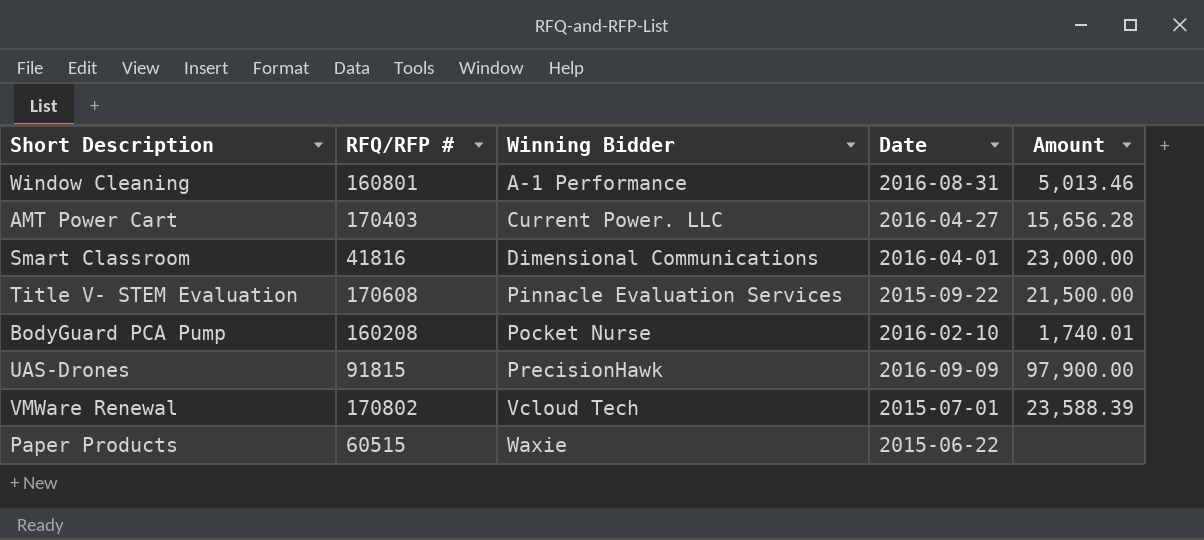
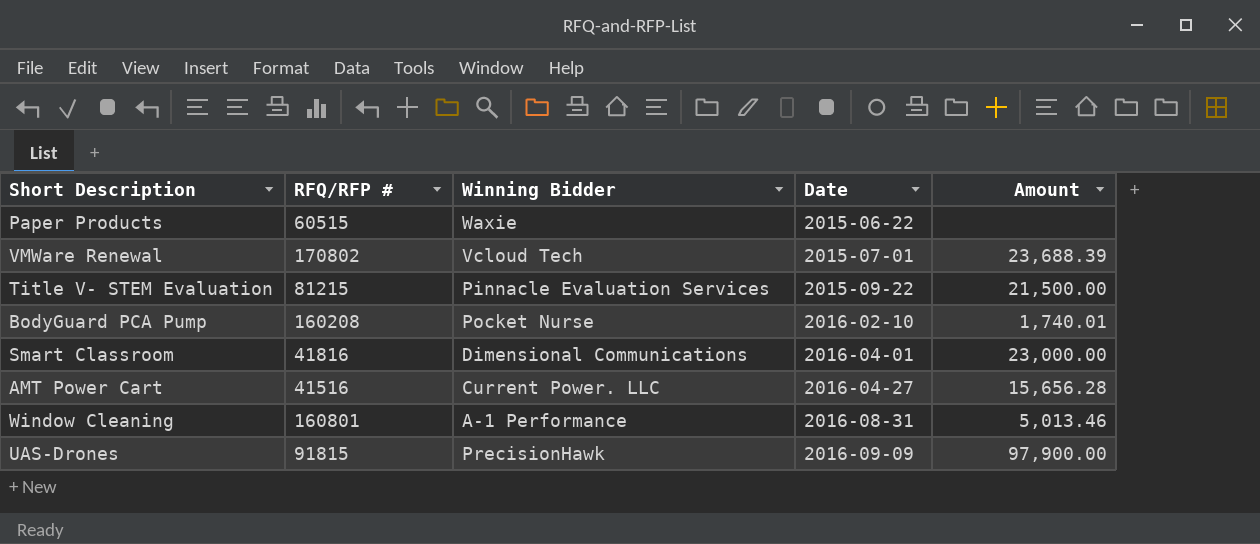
row order: Winning Bidder ascending -> Date ascending
VMWare Renewal | Amount: 23,588.39 -> 23,688.39
Title V- STEM Evaluation | RFQ/RFP #: 170608 -> 81215
AMT Power Cart | RFQ/RFP #: 170403 -> 41516

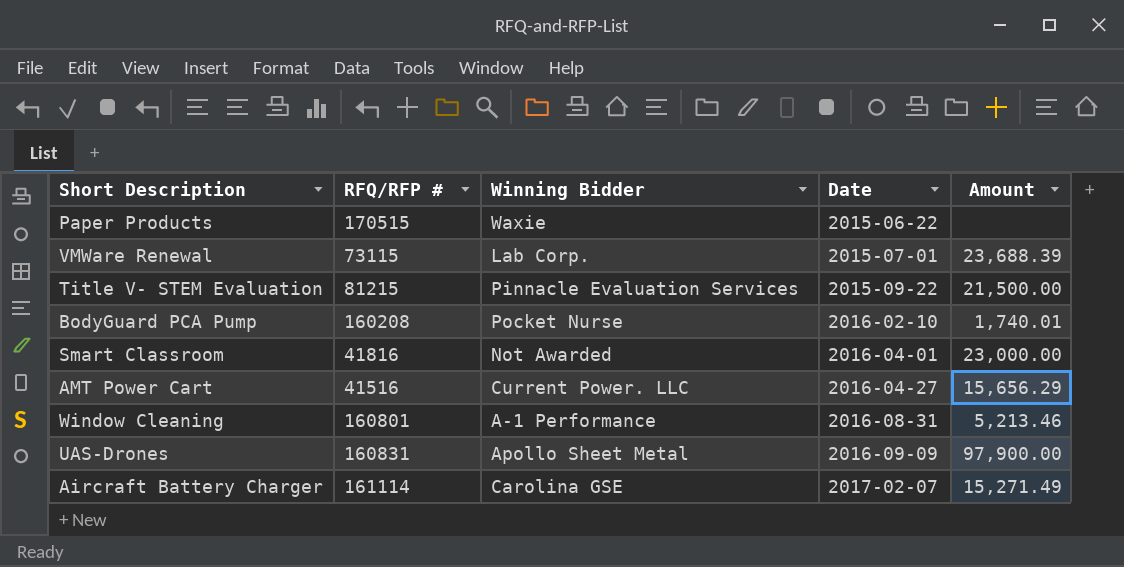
Paper Products | RFQ/RFP #: 60515 -> 170515
VMWare Renewal | RFQ/RFP #: 170802 -> 73115
VMWare Renewal | Winning Bidder: Vcloud Tech -> Lab Corp.
Smart Classroom | Winning Bidder: Dimensional Communications -> Not Awarded
AMT Power Cart | Amount: 15,656.28 -> 15,656.29
Window Cleaning | Amount: 5,013.46 -> 5,213.46
UAS-Drones | RFQ/RFP #: 91815 -> 160831
UAS-Drones | Winning Bidder: PrecisionHawk -> Apollo Sheet Metal
row Aircraft Battery Charger: none -> 161114 | Carolina GSE | 2017-02-07 | 15,271.49

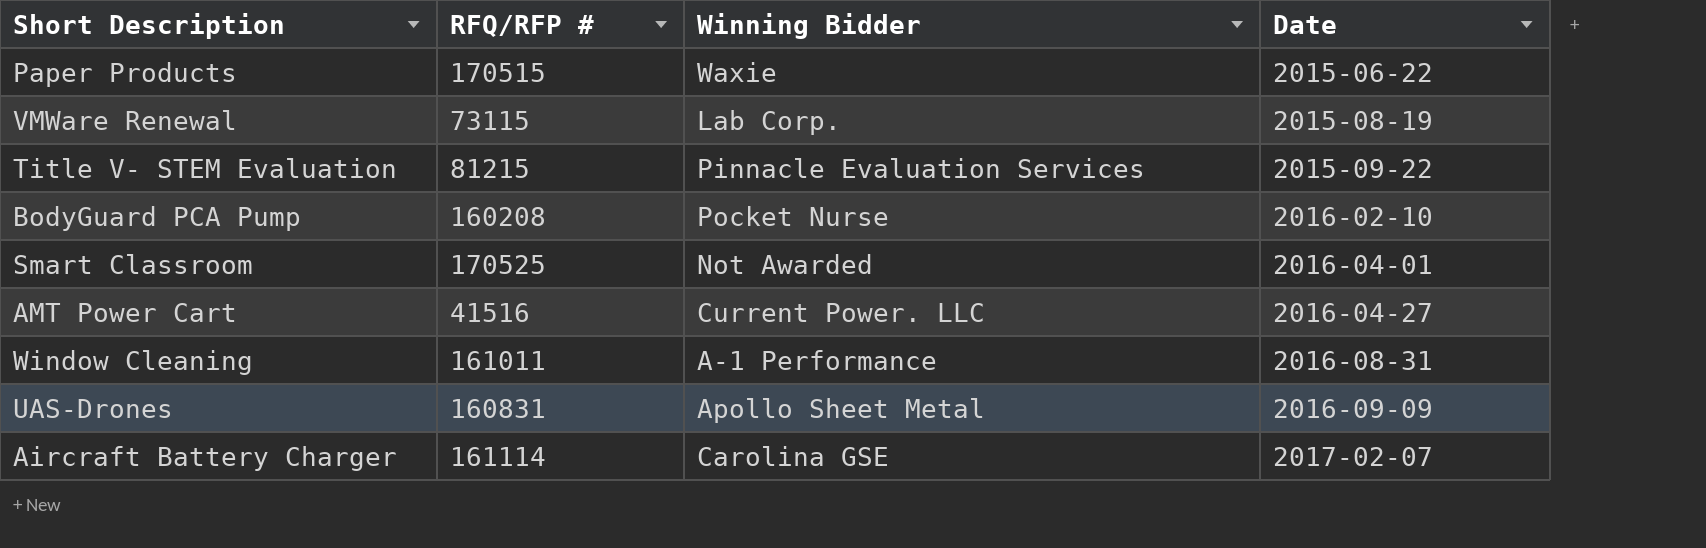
column Amount | position: 5 -> none
VMWare Renewal | Date: 2015-07-01 -> 2015-08-19
Smart Classroom | RFQ/RFP #: 41816 -> 170525
Window Cleaning | RFQ/RFP #: 160801 -> 161011

